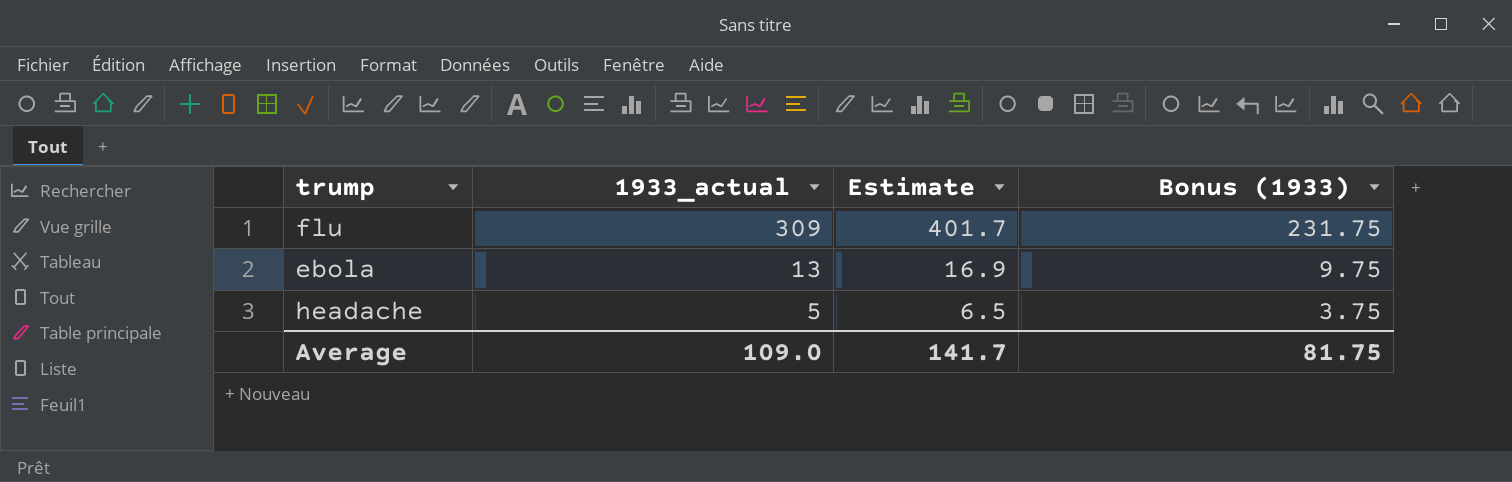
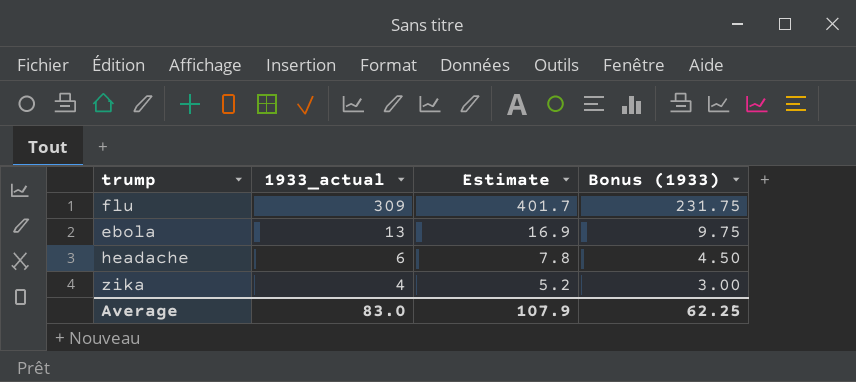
headache | 1933_actual: 5 -> 6
headache | Estimate: 6.5 -> 7.8
headache | Bonus (1933): 3.75 -> 4.50
row zika: none -> 4 | 5.2 | 3.00
Average | 1933_actual: 109.0 -> 83.0
Average | Estimate: 141.7 -> 107.9
Average | Bonus (1933): 81.75 -> 62.25

